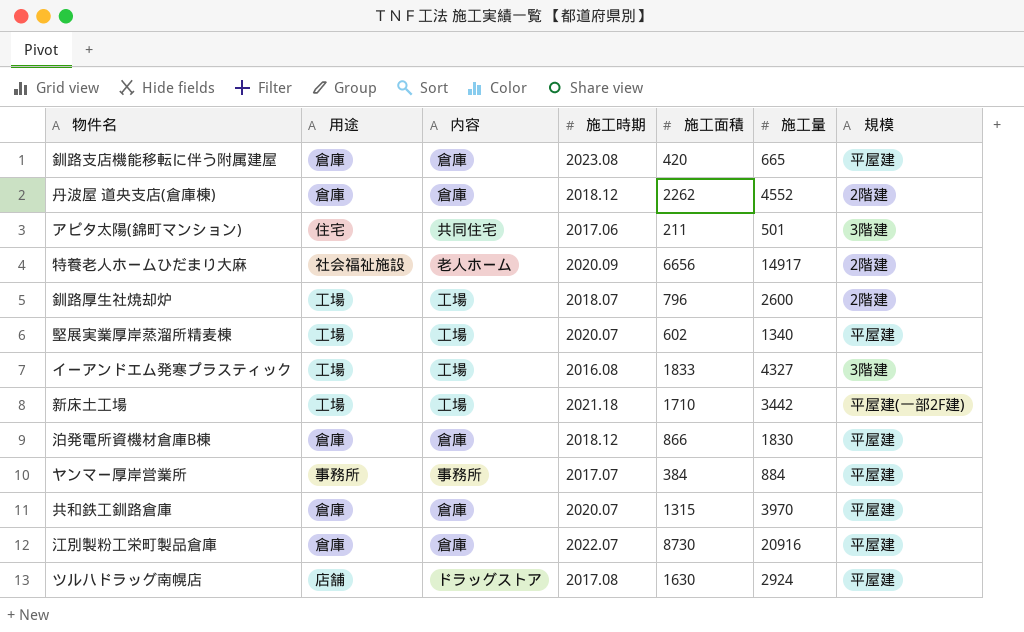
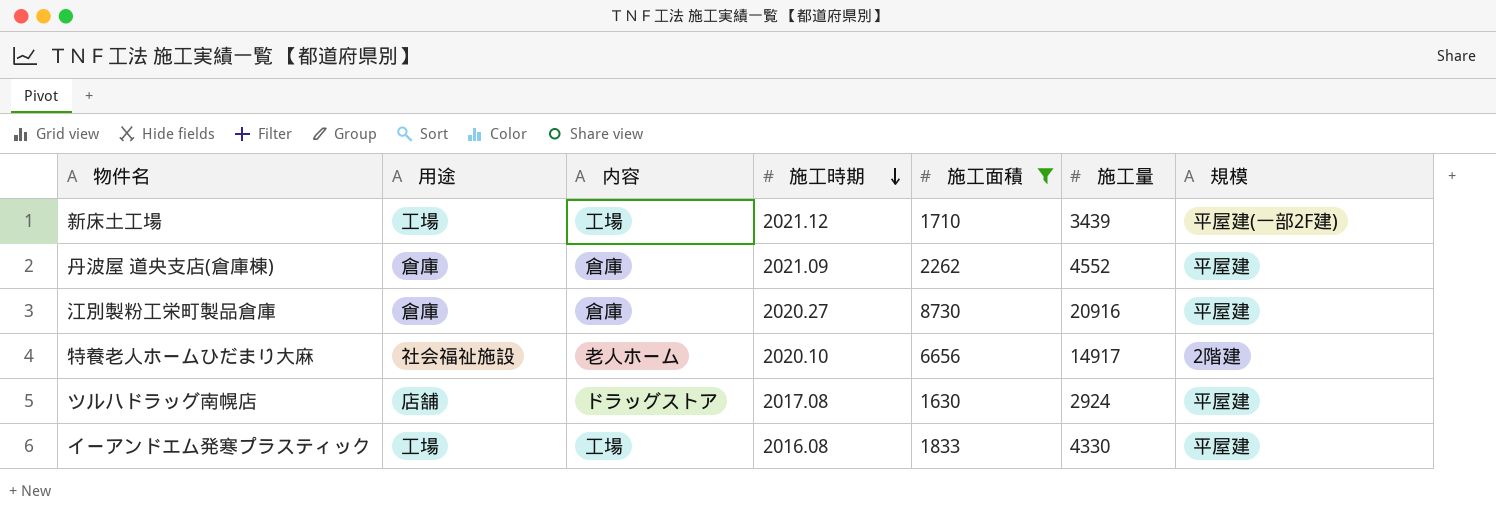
filter: none -> 施工面積 >= 1630
row order: none -> 施工時期 descending
新床土工場 | 施工時期: 2021.18 -> 2021.12
新床土工場 | 施工量: 3442 -> 3439
丹波屋 道央支店(倉庫棟) | 施工時期: 2018.12 -> 2021.09
丹波屋 道央支店(倉庫棟) | 規模: 2階建 -> 平屋建
江別製粉工栄町製品倉庫 | 施工時期: 2022.07 -> 2020.27
特養老人ホームひだまり大麻 | 施工時期: 2020.09 -> 2020.10
イーアンドエム発寒プラスティック | 施工量: 4327 -> 4330
イーアンドエム発寒プラスティック | 規模: 3階建 -> 平屋建

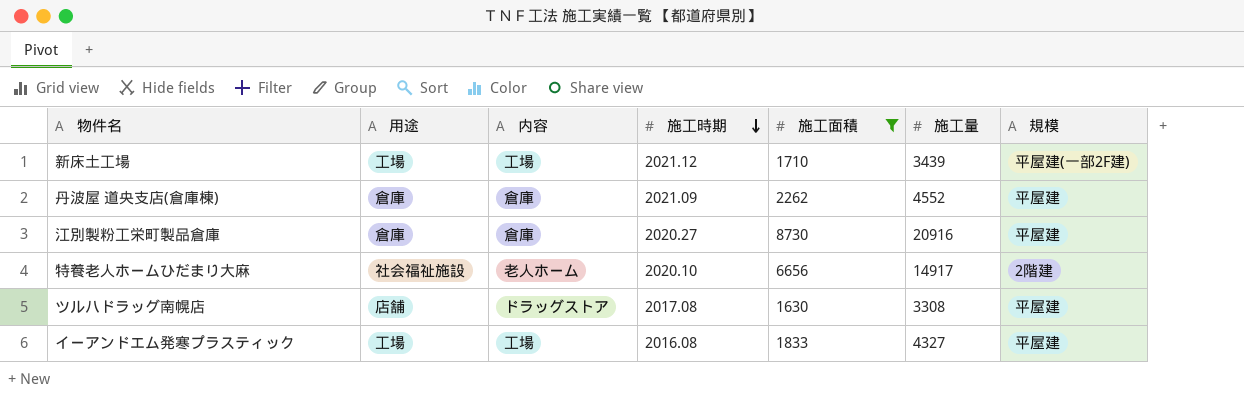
ツルハドラッグ南幌店 | 施工量: 2924 -> 3308
イーアンドエム発寒プラスティック | 施工量: 4330 -> 4327

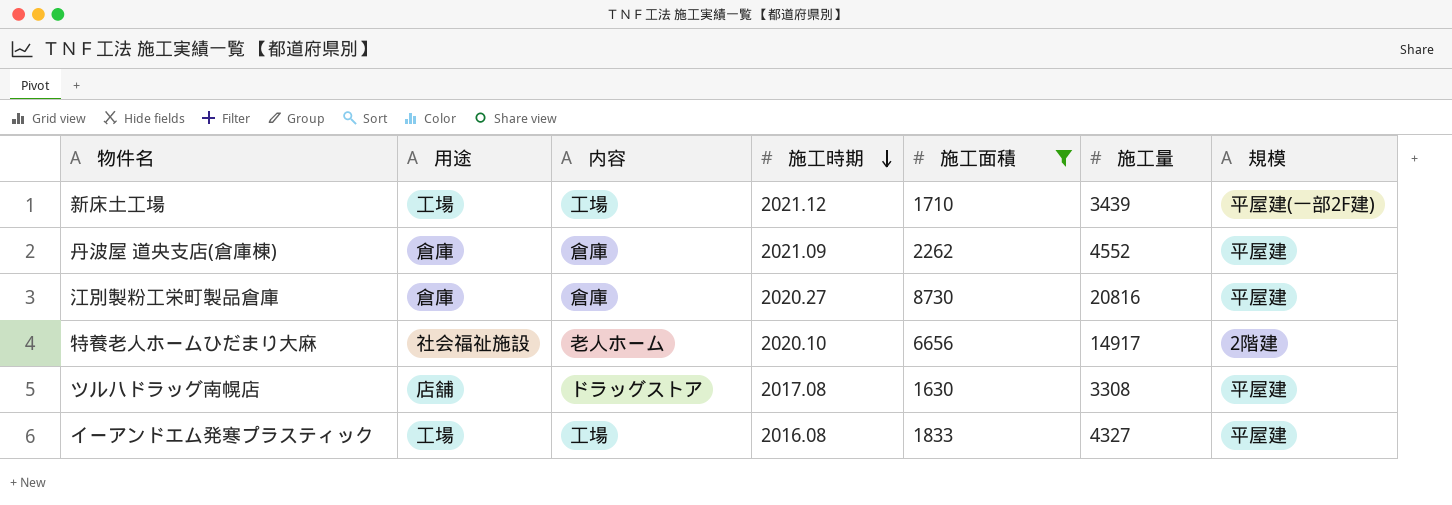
江別製粉工栄町製品倉庫 | 施工量: 20916 -> 20816

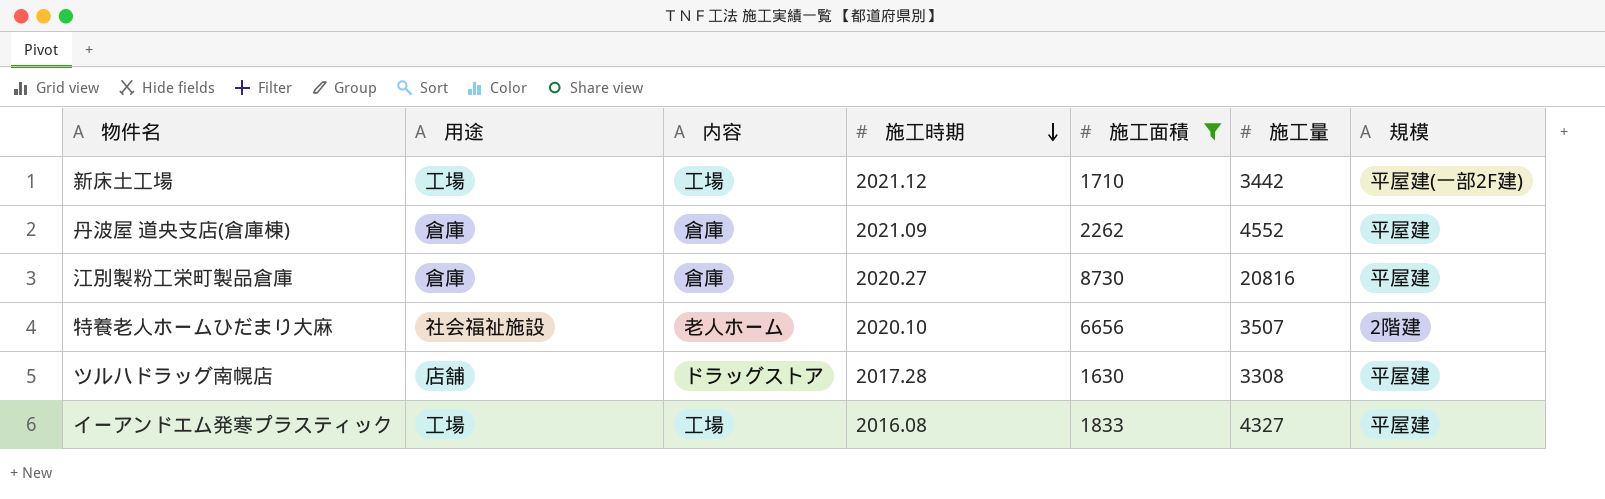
新床土工場 | 施工量: 3439 -> 3442
特養老人ホームひだまり大麻 | 施工量: 14917 -> 3507
ツルハドラッグ南幌店 | 施工時期: 2017.08 -> 2017.28

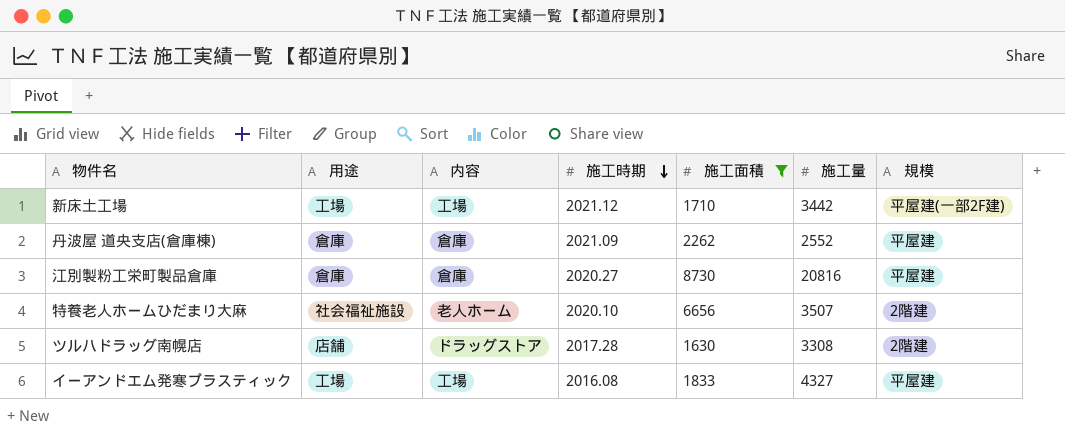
丹波屋 道央支店(倉庫棟) | 施工量: 4552 -> 2552
ツルハドラッグ南幌店 | 規模: 平屋建 -> 2階建

